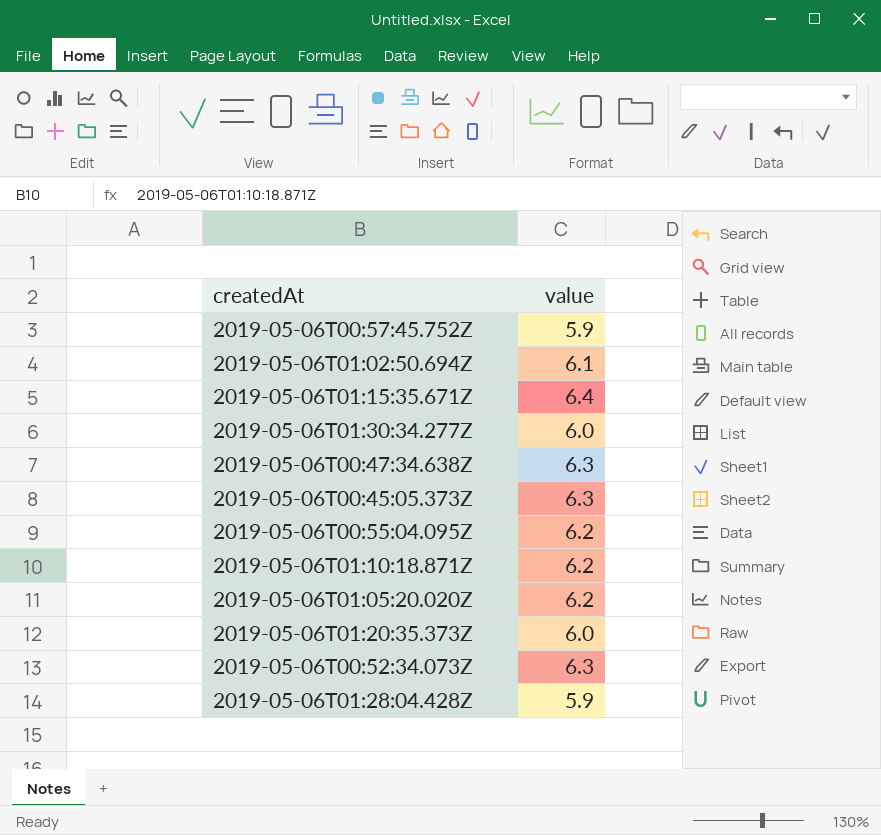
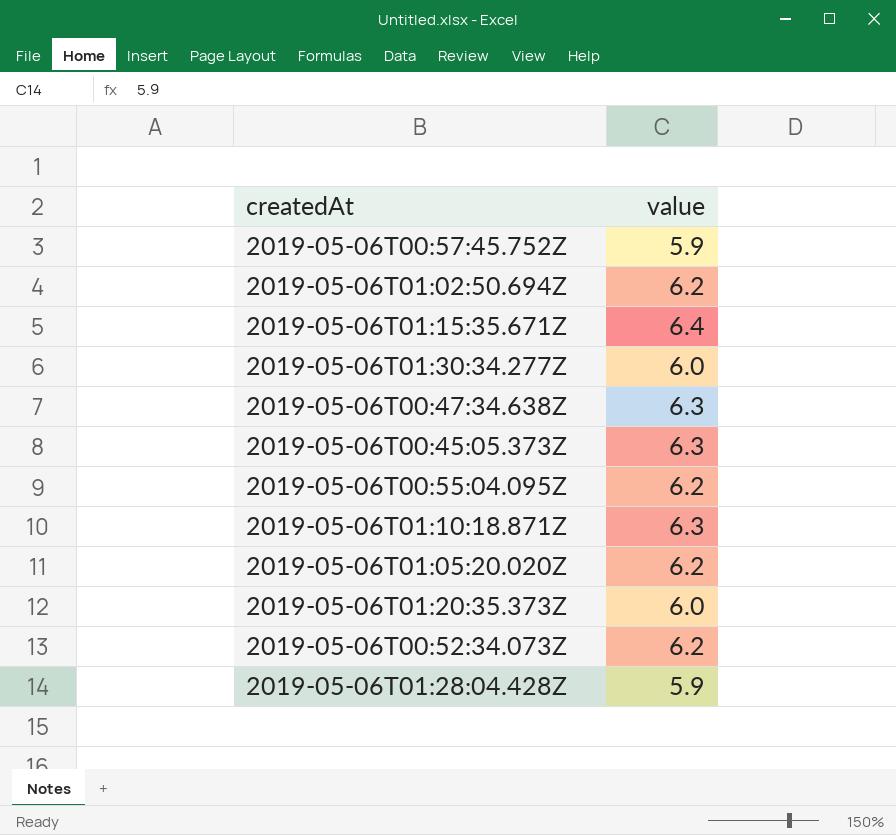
2019-05-06T01:02:50.694Z | value: 6.1 -> 6.2
2019-05-06T01:10:18.871Z | value: 6.2 -> 6.3
2019-05-06T00:52:34.073Z | value: 6.3 -> 6.2

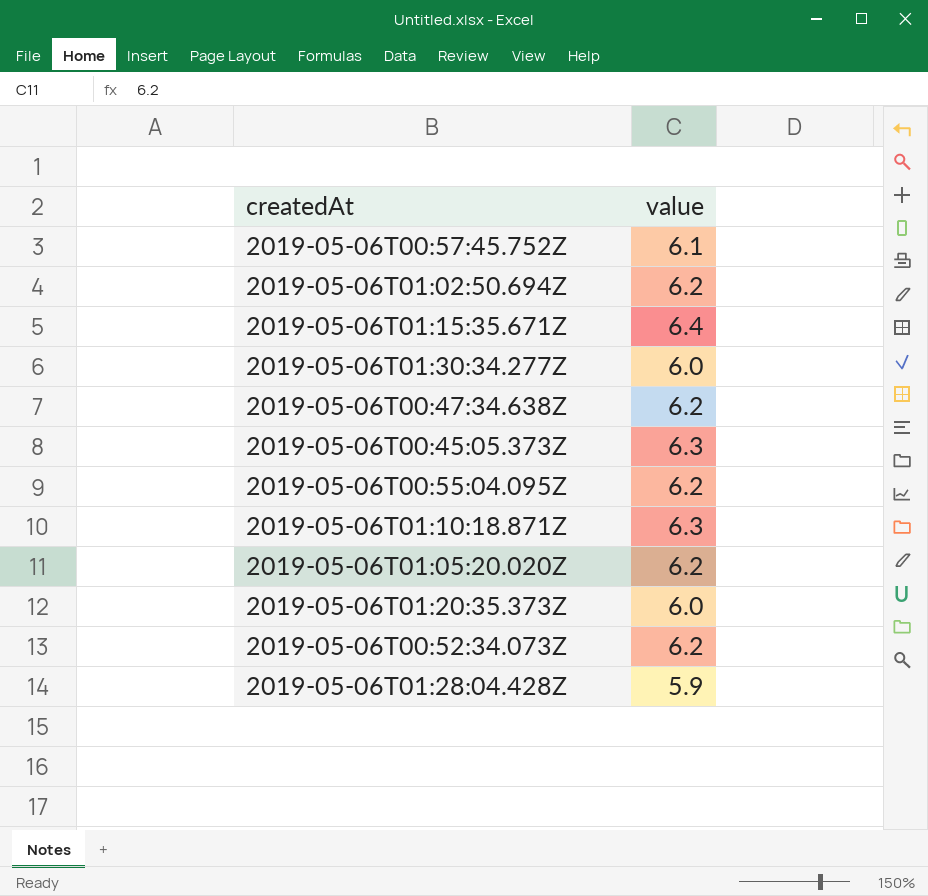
2019-05-06T00:57:45.752Z | value: 5.9 -> 6.1
2019-05-06T00:47:34.638Z | value: 6.3 -> 6.2

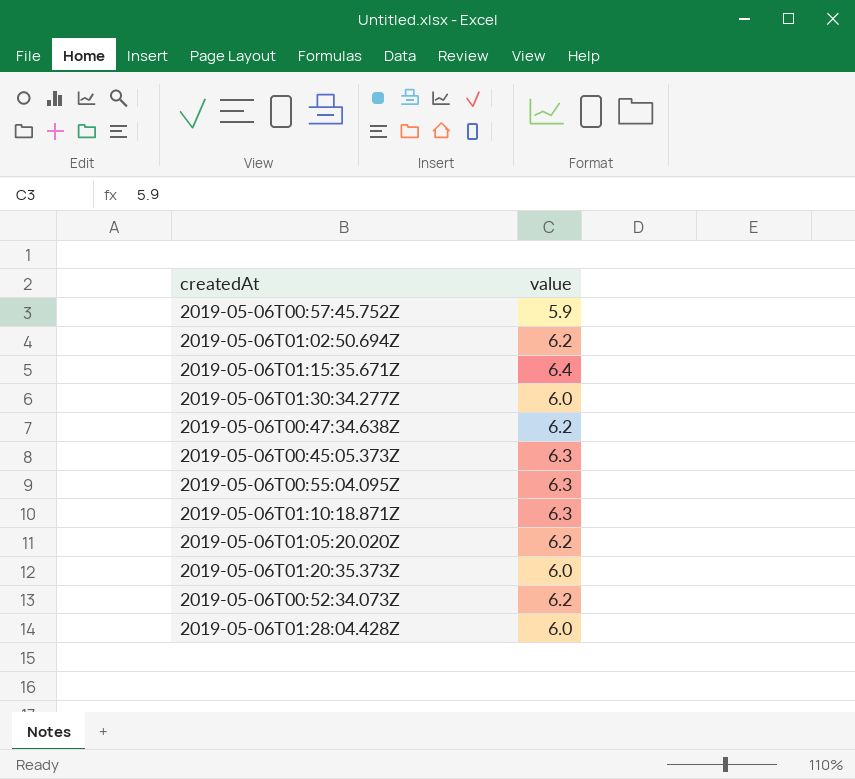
2019-05-06T00:57:45.752Z | value: 6.1 -> 5.9
2019-05-06T00:55:04.095Z | value: 6.2 -> 6.3
2019-05-06T01:28:04.428Z | value: 5.9 -> 6.0

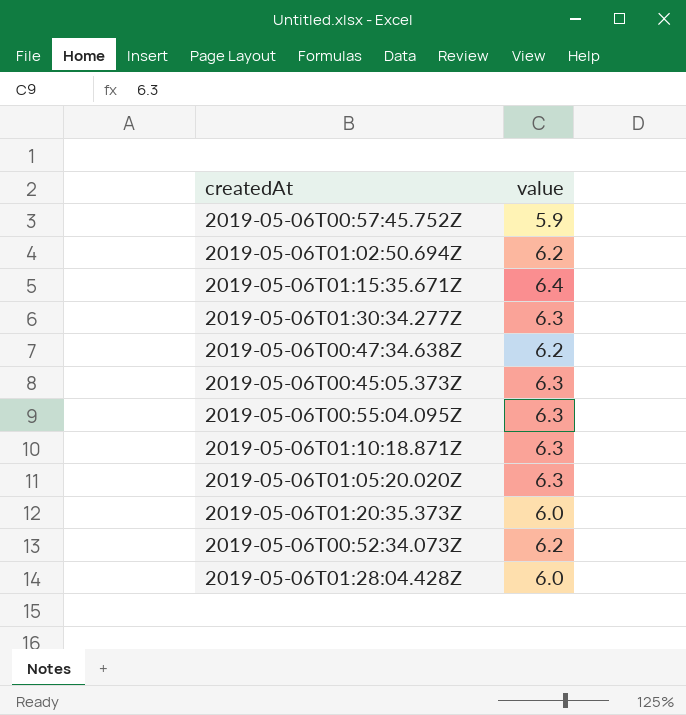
2019-05-06T01:30:34.277Z | value: 6.0 -> 6.3
2019-05-06T01:05:20.020Z | value: 6.2 -> 6.3

